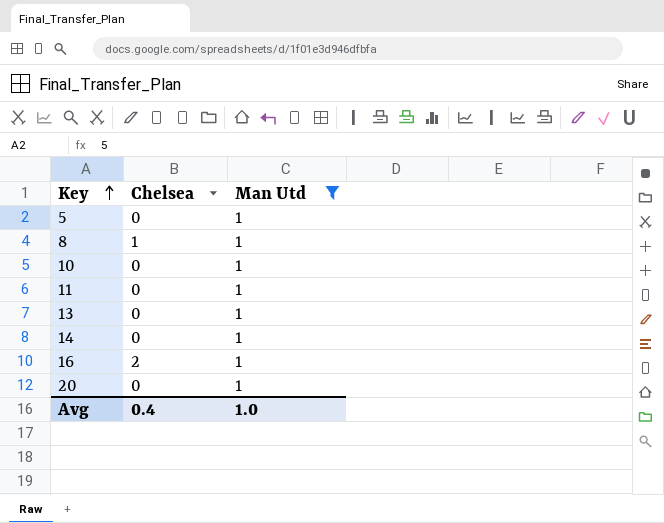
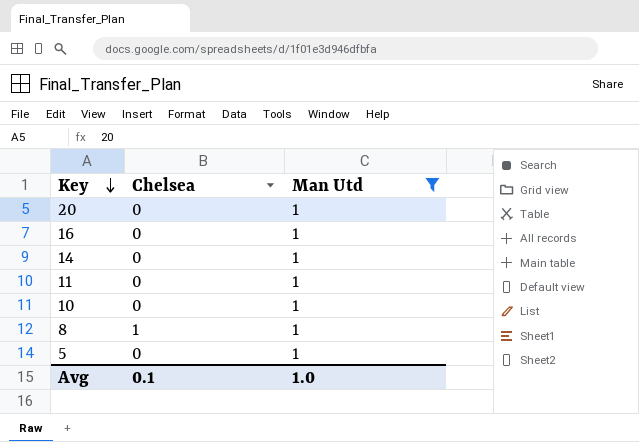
row order: Key ascending -> Key descending
row 13: 0 | 1 -> none
16 | Chelsea: 2 -> 0
Avg | Chelsea: 0.4 -> 0.1

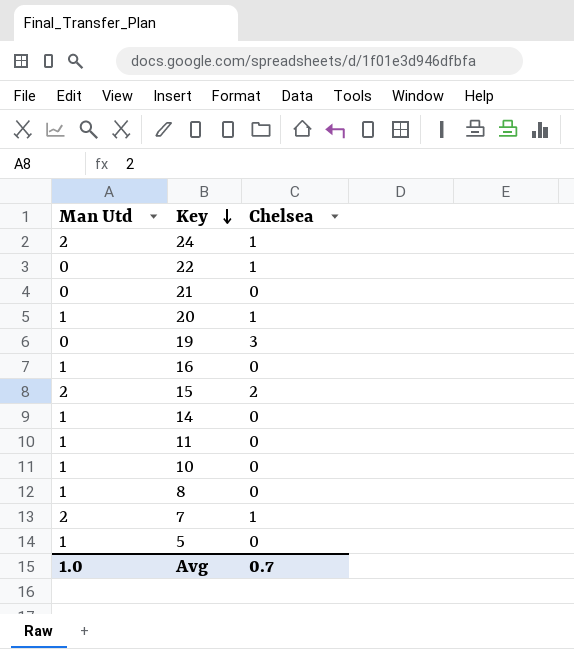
filter: Man Utd = 1 -> none
column Man Utd | position: 3 -> 1
20 | Chelsea: 0 -> 1
8 | Chelsea: 1 -> 0
Avg | Chelsea: 0.1 -> 0.7

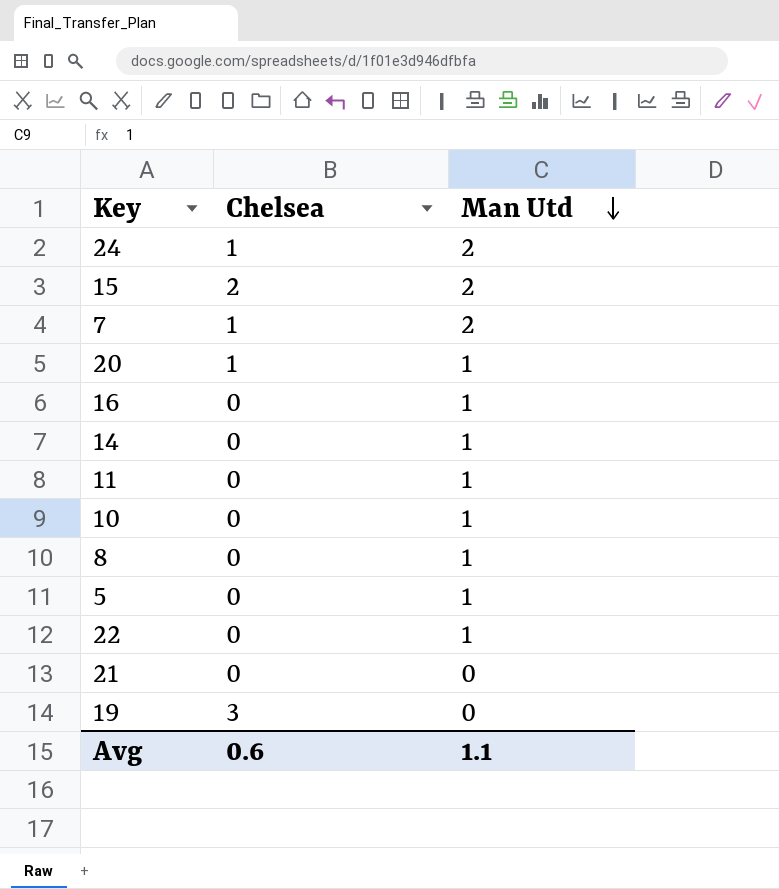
row order: Key descending -> Man Utd descending
column Man Utd | position: 1 -> 3
22 | Chelsea: 1 -> 0
22 | Man Utd: 0 -> 1
Avg | Chelsea: 0.7 -> 0.6
Avg | Man Utd: 1.0 -> 1.1

